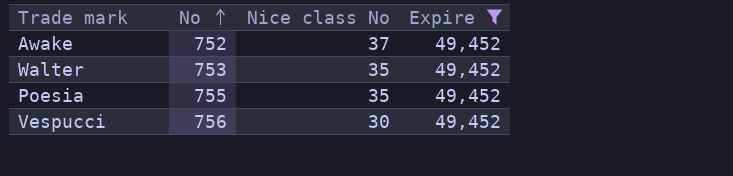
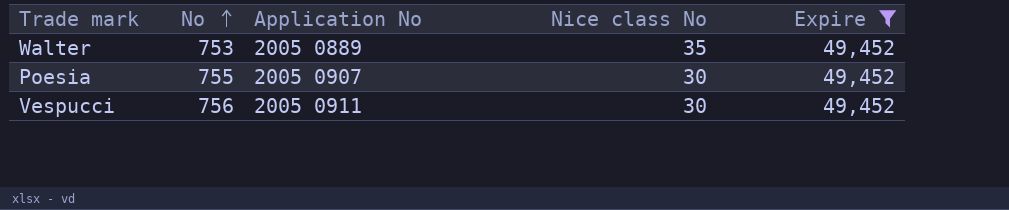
column Application No | position: none -> 3
row Awake: 752 | 37 | 49,452 -> none
Poesia | Nice class No: 35 -> 30

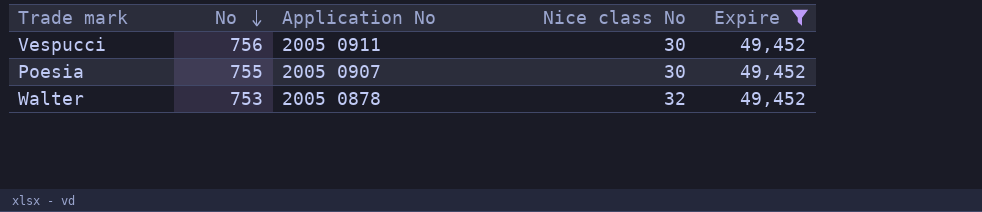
row order: No ascending -> No descending
Walter | Application No: 2005 0889 -> 2005 0878
Walter | Nice class No: 35 -> 32

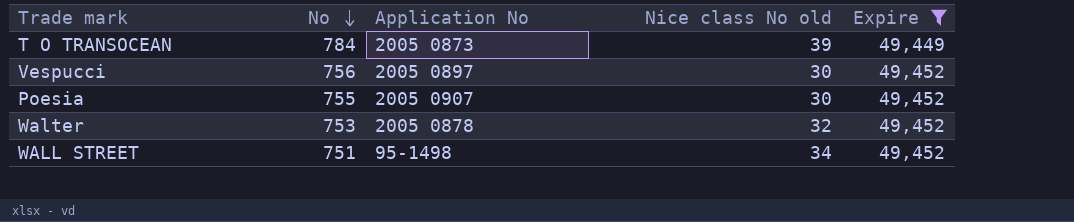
column name: Nice class No -> Nice class No old
row T O TRANSOCEAN: none -> 784 | 2005 0873 | 39 | 49,449
Vespucci | Application No: 2005 0911 -> 2005 0897
row WALL STREET: none -> 751 | 95-1498 | 34 | 49,452

